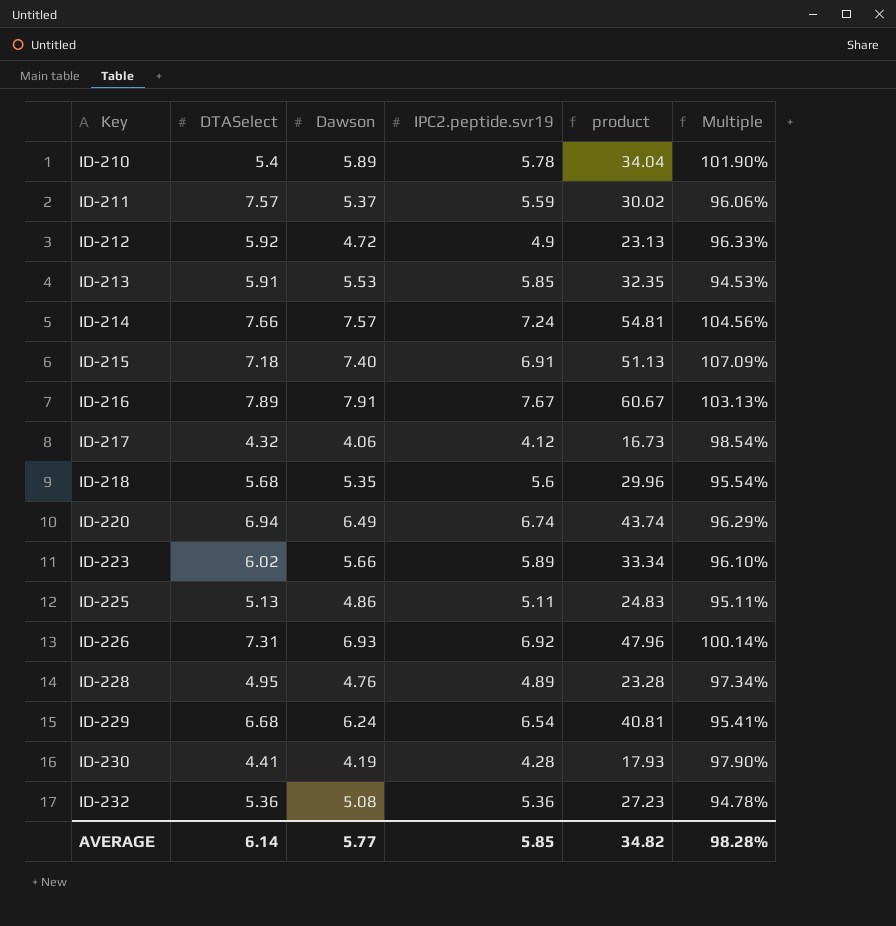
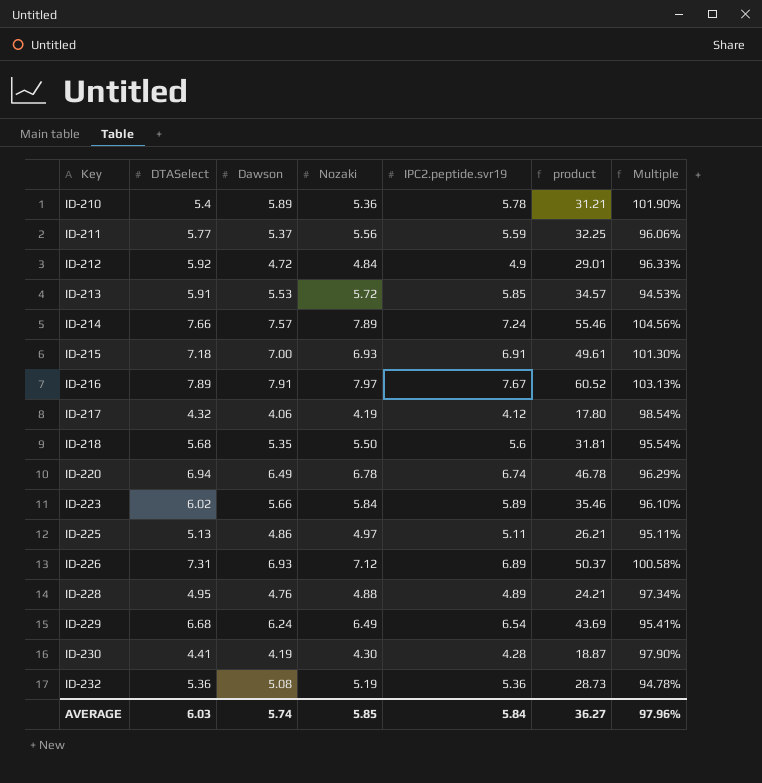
column Nozaki | position: none -> 4
column product | formula: [Dawson] * [IPC2.peptide.svr19] -> [DTASelect] * [IPC2.peptide.svr19]
ID-211 | DTASelect: 7.57 -> 5.77
ID-215 | Dawson: 7.40 -> 7.00
ID-215 | Multiple: 107.09% -> 101.30%
ID-226 | IPC2.peptide.svr19: 6.92 -> 6.89
ID-226 | Multiple: 100.14% -> 100.58%
AVERAGE | DTASelect: 6.14 -> 6.03
AVERAGE | Dawson: 5.77 -> 5.74
AVERAGE | IPC2.peptide.svr19: 5.85 -> 5.84
AVERAGE | product: 34.82 -> 36.27
AVERAGE | Multiple: 98.28% -> 97.96%

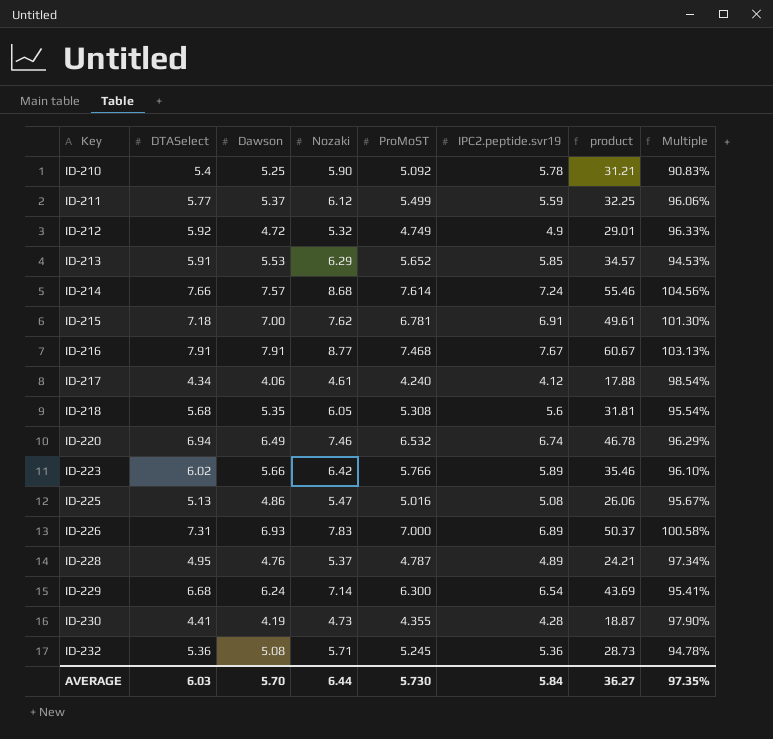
column ProMoST | position: none -> 5
ID-210 | Dawson: 5.89 -> 5.25
ID-210 | Nozaki: 5.36 -> 5.90
ID-210 | Multiple: 101.90% -> 90.83%
ID-211 | Nozaki: 5.56 -> 6.12
ID-212 | Nozaki: 4.84 -> 5.32
ID-213 | Nozaki: 5.72 -> 6.29
ID-214 | Nozaki: 7.89 -> 8.68
ID-215 | Nozaki: 6.93 -> 7.62
ID-216 | DTASelect: 7.89 -> 7.91
ID-216 | Nozaki: 7.97 -> 8.77
ID-216 | product: 60.52 -> 60.67
ID-217 | DTASelect: 4.32 -> 4.34
ID-217 | Nozaki: 4.19 -> 4.61
ID-217 | product: 17.80 -> 17.88
ID-218 | Nozaki: 5.50 -> 6.05
ID-220 | Nozaki: 6.78 -> 7.46
ID-223 | Nozaki: 5.84 -> 6.42
ID-225 | Nozaki: 4.97 -> 5.47
ID-225 | IPC2.peptide.svr19: 5.11 -> 5.08
ID-225 | product: 26.21 -> 26.06
ID-225 | Multiple: 95.11% -> 95.67%
ID-226 | Nozaki: 7.12 -> 7.83
ID-228 | Nozaki: 4.88 -> 5.37
ID-229 | Nozaki: 6.49 -> 7.14
ID-230 | Nozaki: 4.30 -> 4.73
ID-232 | Nozaki: 5.19 -> 5.71
AVERAGE | Dawson: 5.74 -> 5.70
AVERAGE | Nozaki: 5.85 -> 6.44
AVERAGE | Multiple: 97.96% -> 97.35%

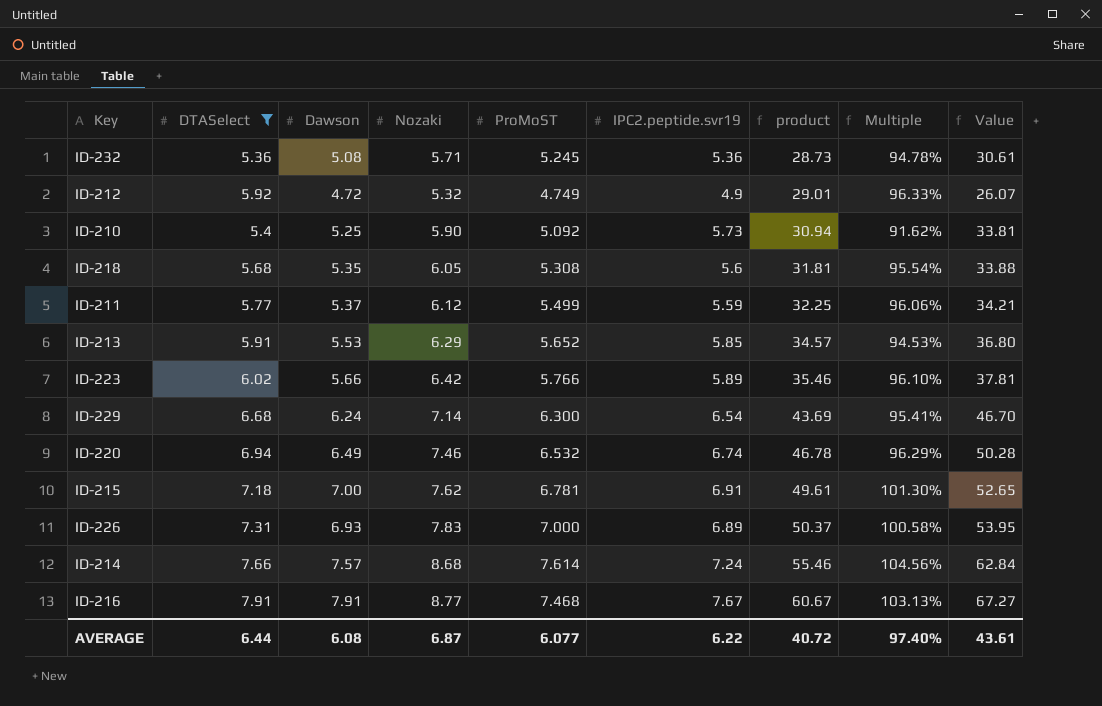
filter: none -> DTASelect >= 5.36
row order: Key ascending -> product ascending
column Value | formula: none -> [Nozaki] * [IPC2.peptide.svr19]
ID-210 | IPC2.peptide.svr19: 5.78 -> 5.73
ID-210 | product: 31.21 -> 30.94
ID-210 | Multiple: 90.83% -> 91.62%
AVERAGE | DTASelect: 6.03 -> 6.44
AVERAGE | Dawson: 5.70 -> 6.08
AVERAGE | Nozaki: 6.44 -> 6.87
AVERAGE | ProMoST: 5.730 -> 6.077
AVERAGE | IPC2.peptide.svr19: 5.84 -> 6.22
AVERAGE | product: 36.27 -> 40.72
AVERAGE | Multiple: 97.35% -> 97.40%

